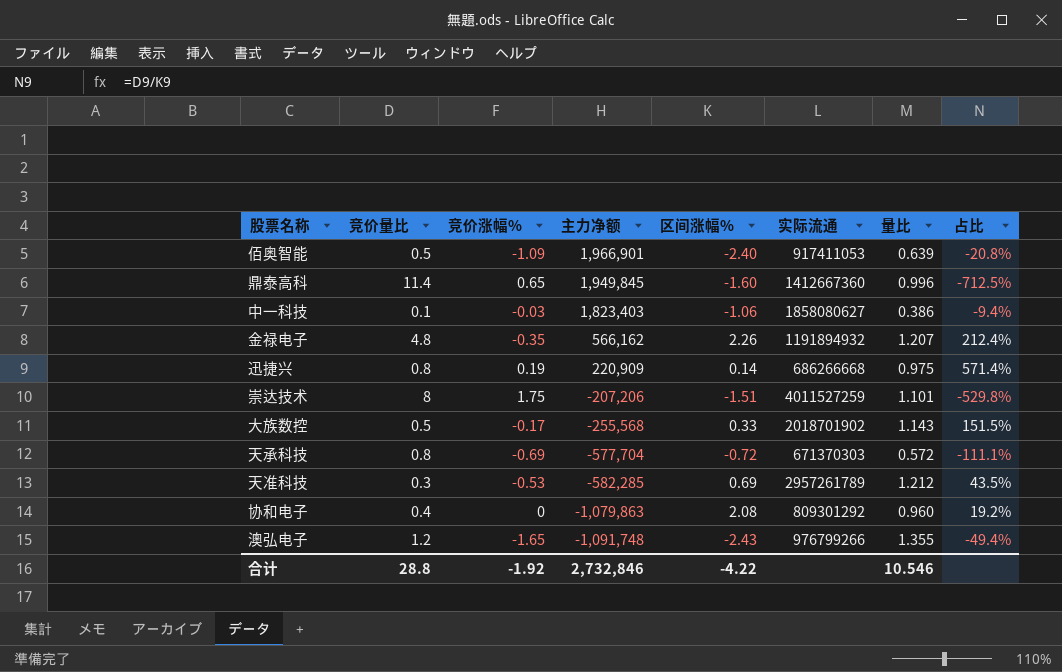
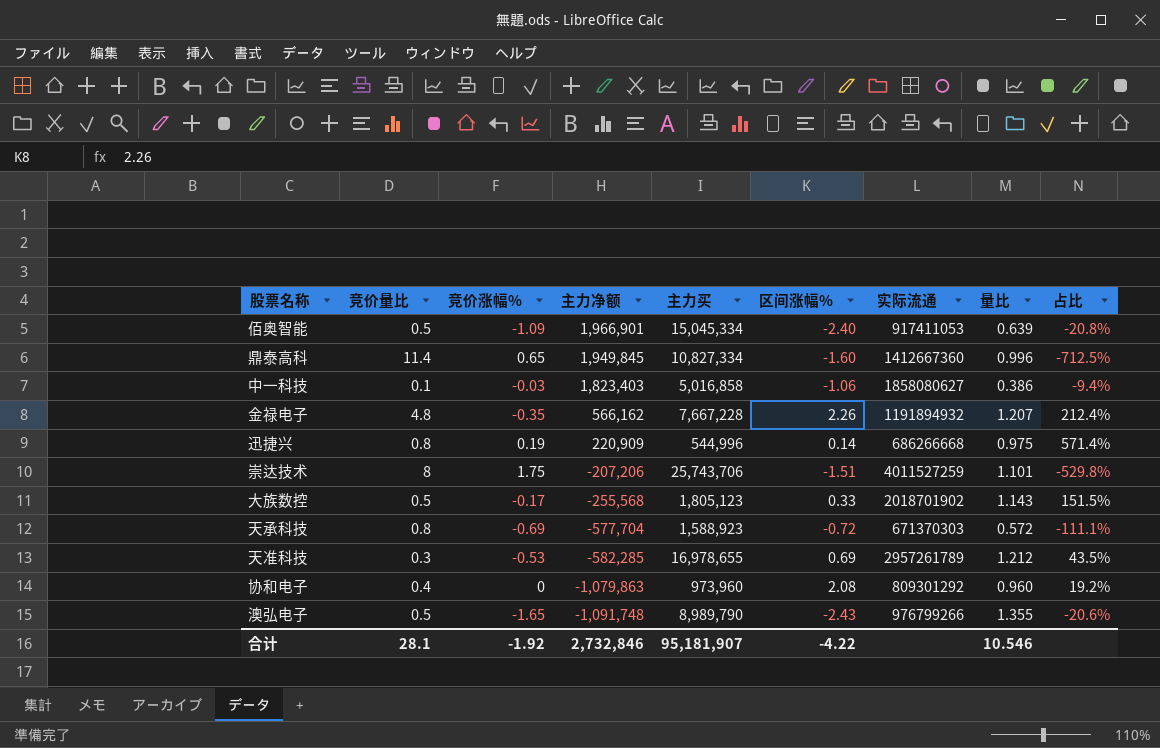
column 主力买 | position: none -> 5
澳弘电子 | 竞价量比: 1.2 -> 0.5
澳弘电子 | 占比: -49.4% -> -20.6%
合计 | 竞价量比: 28.8 -> 28.1

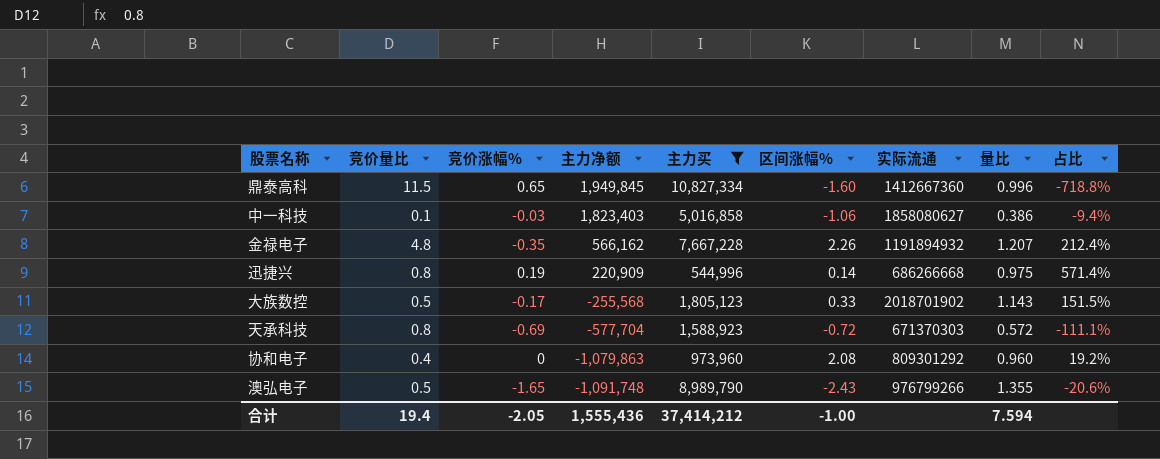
filter: none -> 主力买 <= 10,827,334
鼎泰高科 | 竞价量比: 11.4 -> 11.5
鼎泰高科 | 占比: -712.5% -> -718.8%
合计 | 竞价量比: 28.1 -> 19.4
合计 | 竞价涨幅%: -1.92 -> -2.05
合计 | 主力净额: 2,732,846 -> 1,555,436
合计 | 主力买: 95,181,907 -> 37,414,212
合计 | 区间涨幅%: -4.22 -> -1.00
合计 | 量比: 10.546 -> 7.594

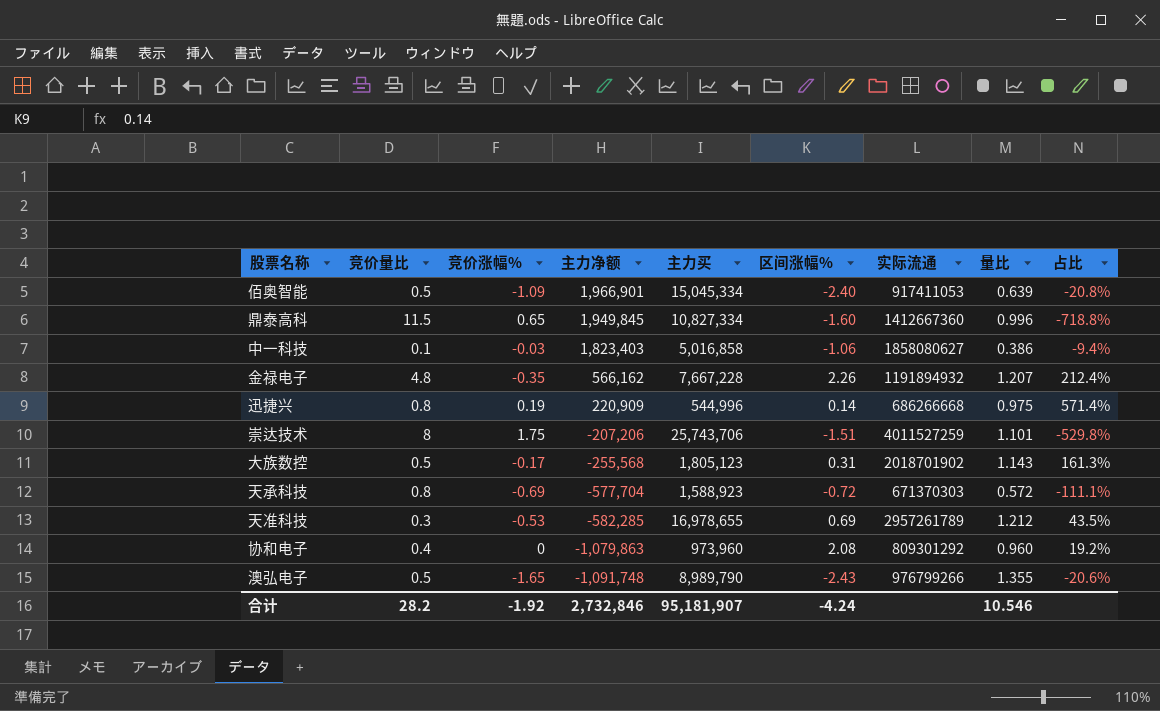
filter: 主力买 <= 10,827,334 -> none
大族数控 | 区间涨幅%: 0.33 -> 0.31
大族数控 | 占比: 151.5% -> 161.3%
合计 | 竞价量比: 19.4 -> 28.2
合计 | 竞价涨幅%: -2.05 -> -1.92
合计 | 主力净额: 1,555,436 -> 2,732,846
合计 | 主力买: 37,414,212 -> 95,181,907
合计 | 区间涨幅%: -1.00 -> -4.24
合计 | 量比: 7.594 -> 10.546

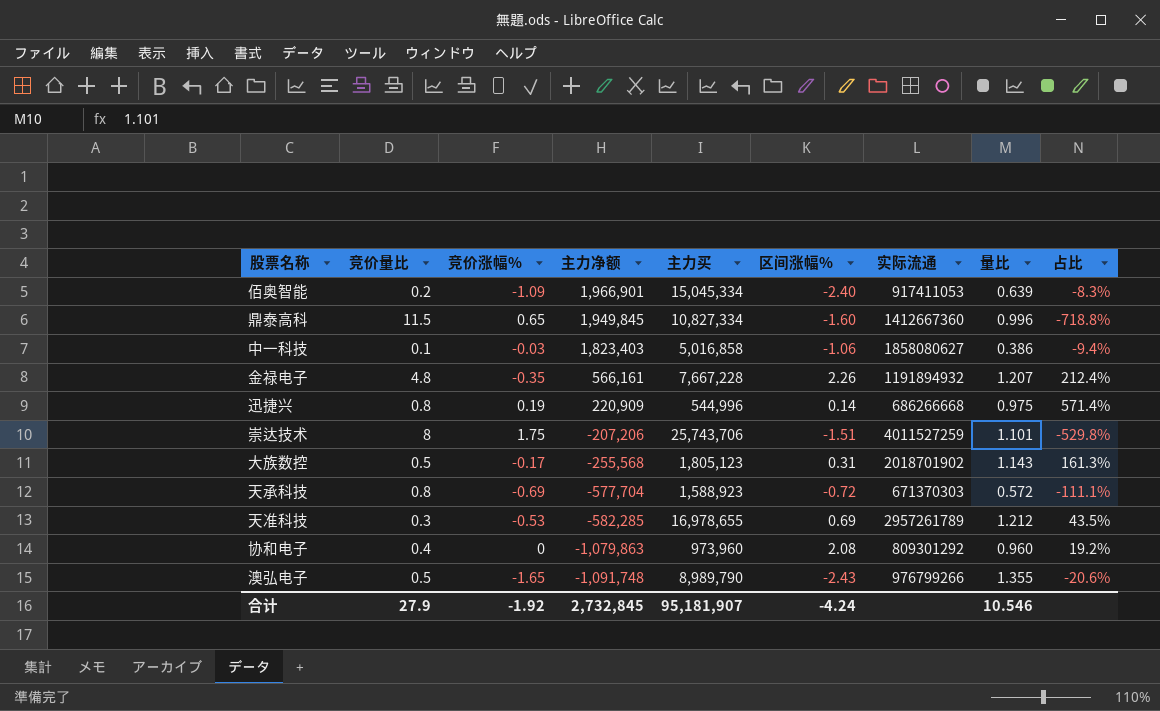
佰奥智能 | 竞价量比: 0.5 -> 0.2
佰奥智能 | 占比: -20.8% -> -8.3%
金禄电子 | 主力净额: 566,162 -> 566,161
合计 | 竞价量比: 28.2 -> 27.9
合计 | 主力净额: 2,732,846 -> 2,732,845

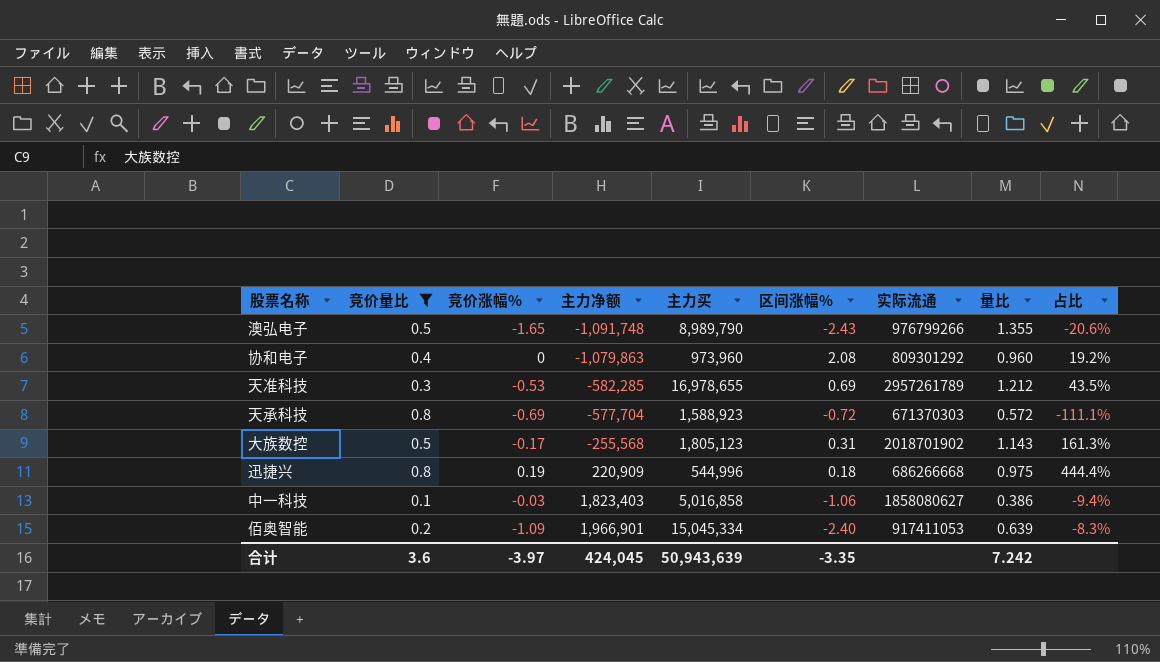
filter: none -> 竞价量比 <= 0.8
row order: 主力净额 descending -> 主力净额 ascending
迅捷兴 | 区间涨幅%: 0.14 -> 0.18
迅捷兴 | 占比: 571.4% -> 444.4%
合计 | 竞价量比: 27.9 -> 3.6
合计 | 竞价涨幅%: -1.92 -> -3.97
合计 | 主力净额: 2,732,845 -> 424,045
合计 | 主力买: 95,181,907 -> 50,943,639
合计 | 区间涨幅%: -4.24 -> -3.35
合计 | 量比: 10.546 -> 7.242

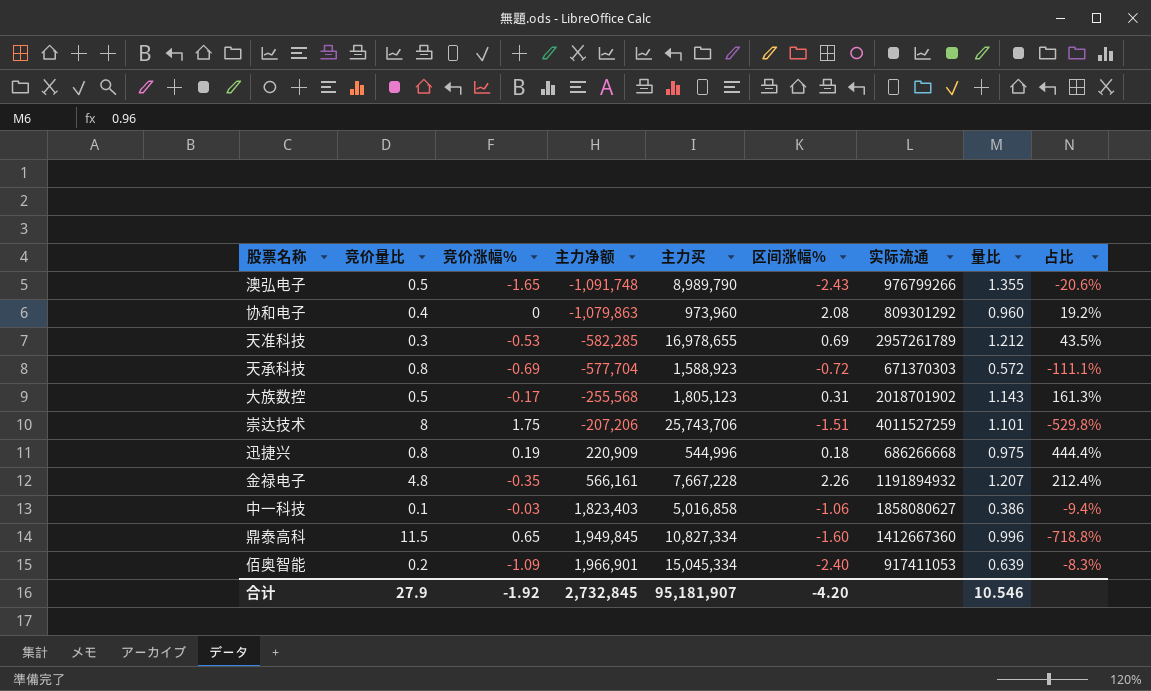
filter: 竞价量比 <= 0.8 -> none
合计 | 竞价量比: 3.6 -> 27.9
合计 | 竞价涨幅%: -3.97 -> -1.92
合计 | 主力净额: 424,045 -> 2,732,845
合计 | 主力买: 50,943,639 -> 95,181,907
合计 | 区间涨幅%: -3.35 -> -4.20
合计 | 量比: 7.242 -> 10.546

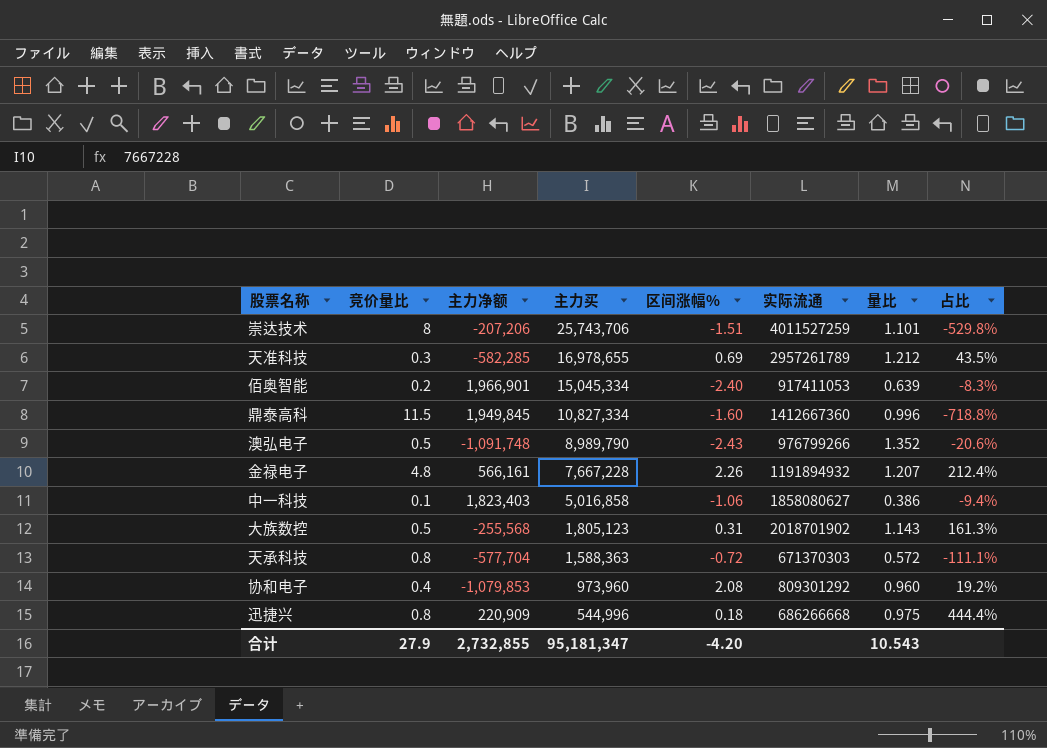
row order: 主力净额 ascending -> 主力买 descending
column 竞价涨幅% | position: 3 -> none
澳弘电子 | 量比: 1.355 -> 1.352
天承科技 | 主力买: 1,588,923 -> 1,588,363
协和电子 | 主力净额: -1,079,863 -> -1,079,853
合计 | 主力净额: 2,732,845 -> 2,732,855
合计 | 主力买: 95,181,907 -> 95,181,347
合计 | 量比: 10.546 -> 10.543

